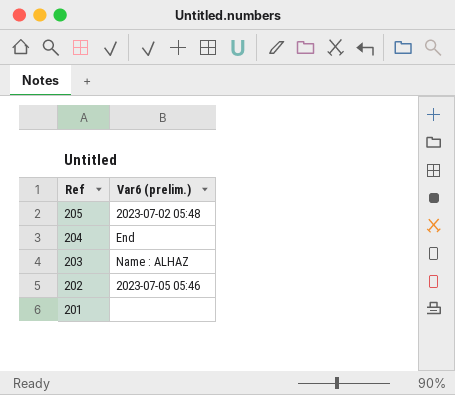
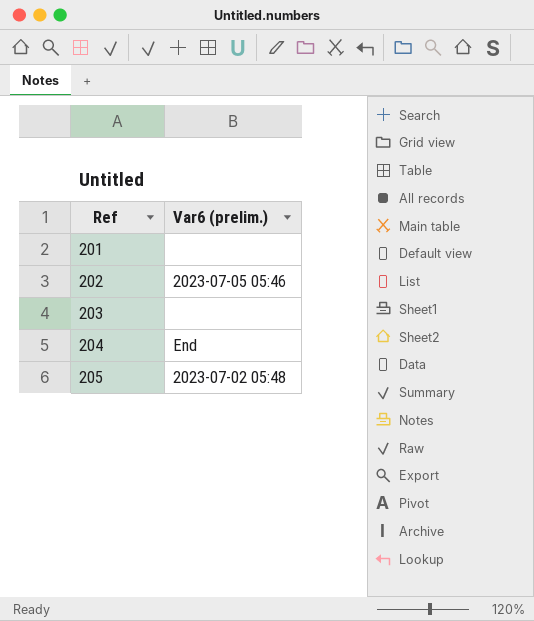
row order: Ref descending -> Ref ascending
203 | Var6 (prelim.): Name : ALHAZ -> none

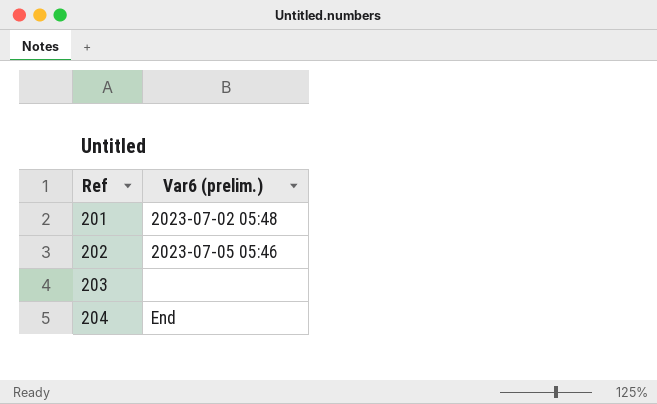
row 205: 2023-07-02 05:48 -> none
201 | Var6 (prelim.): none -> 2023-07-02 05:48

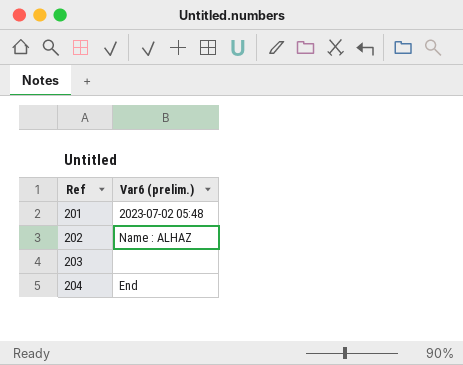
202 | Var6 (prelim.): 2023-07-05 05:46 -> Name : ALHAZ

